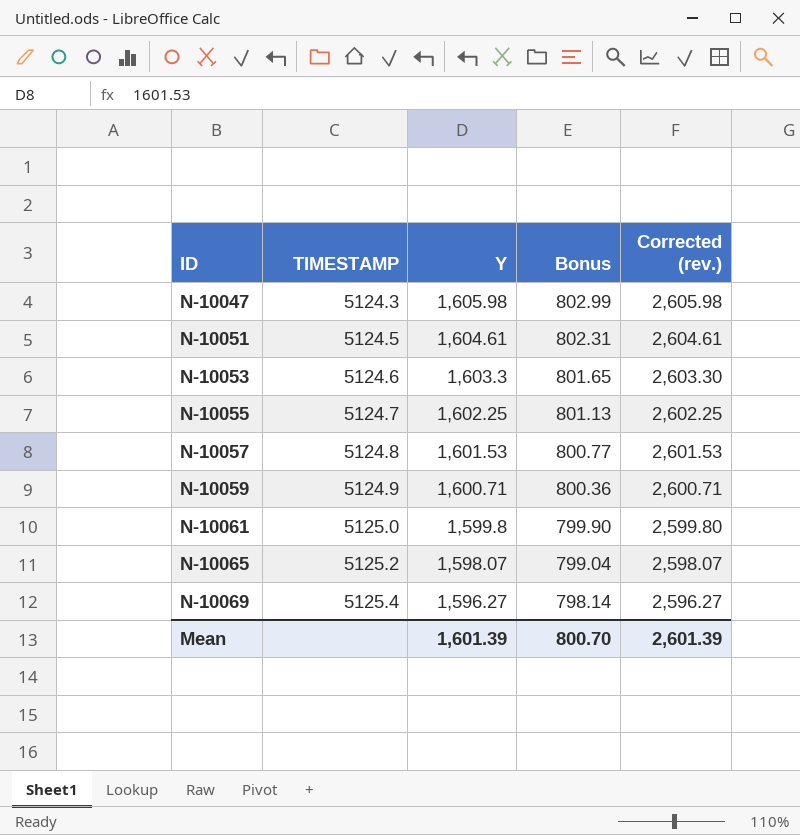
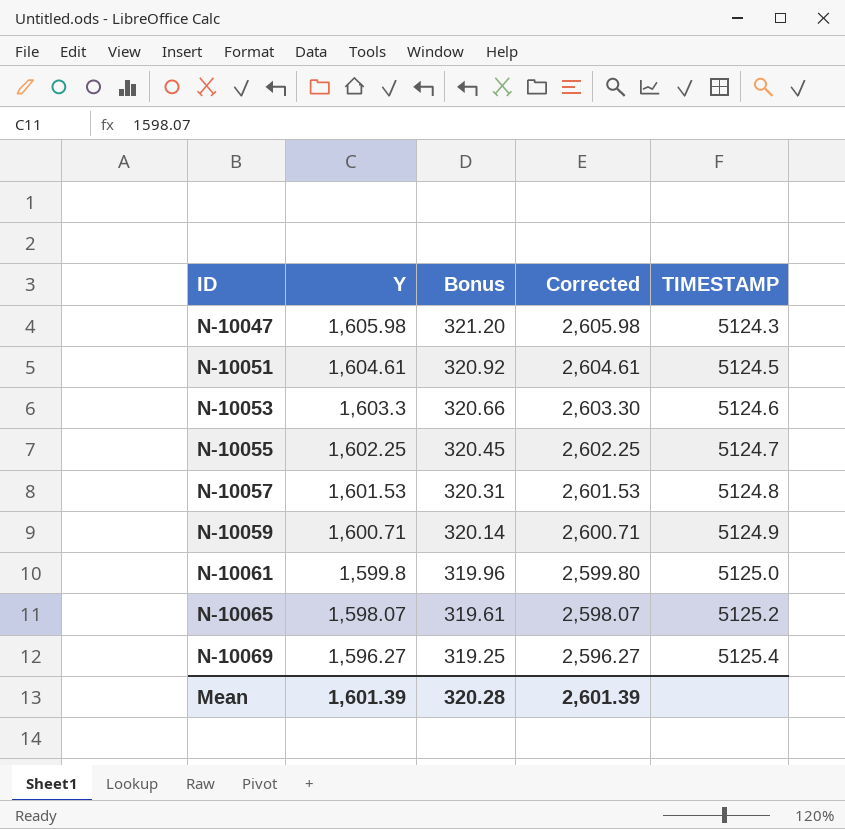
column Bonus | formula: [Y] * 0.5 -> [Y] * 0.2
column name: Corrected (rev.) -> Corrected
column TIMESTAMP | position: 2 -> 5
Mean | Bonus: 800.70 -> 320.28

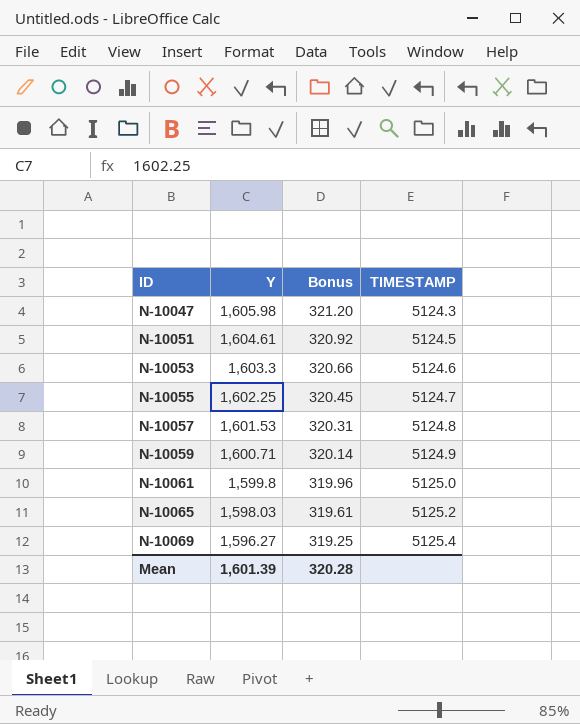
column Corrected | formula: [Y] + 1000 -> none
N-10065 | Y: 1,598.07 -> 1,598.03

